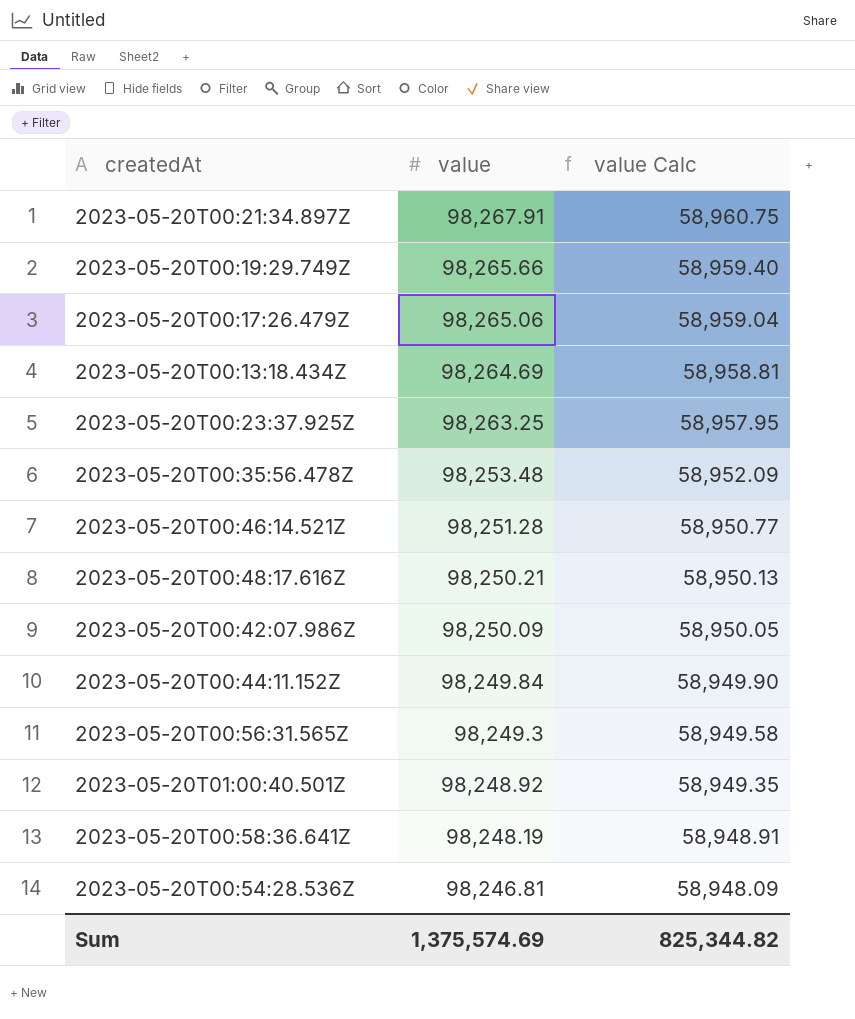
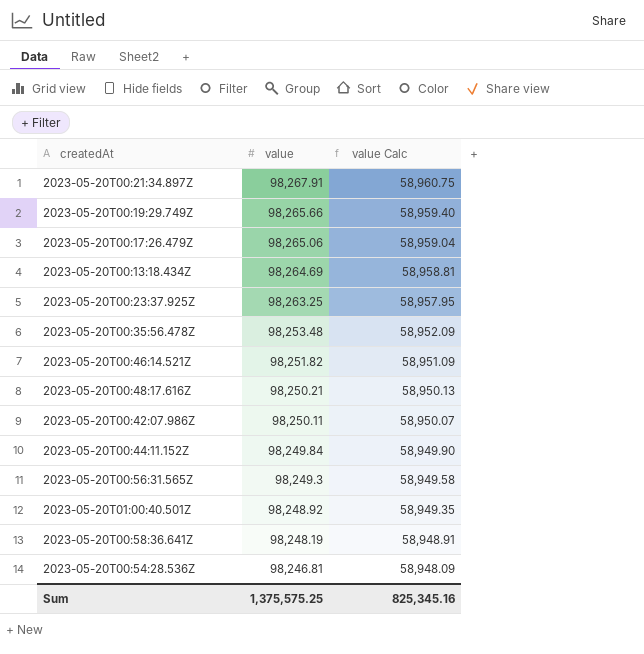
2023-05-20T00:46:14.521Z | value: 98,251.28 -> 98,251.82
2023-05-20T00:46:14.521Z | value Calc: 58,950.77 -> 58,951.09
2023-05-20T00:42:07.986Z | value: 98,250.09 -> 98,250.11
2023-05-20T00:42:07.986Z | value Calc: 58,950.05 -> 58,950.07
Sum | value: 1,375,574.69 -> 1,375,575.25
Sum | value Calc: 825,344.82 -> 825,345.16

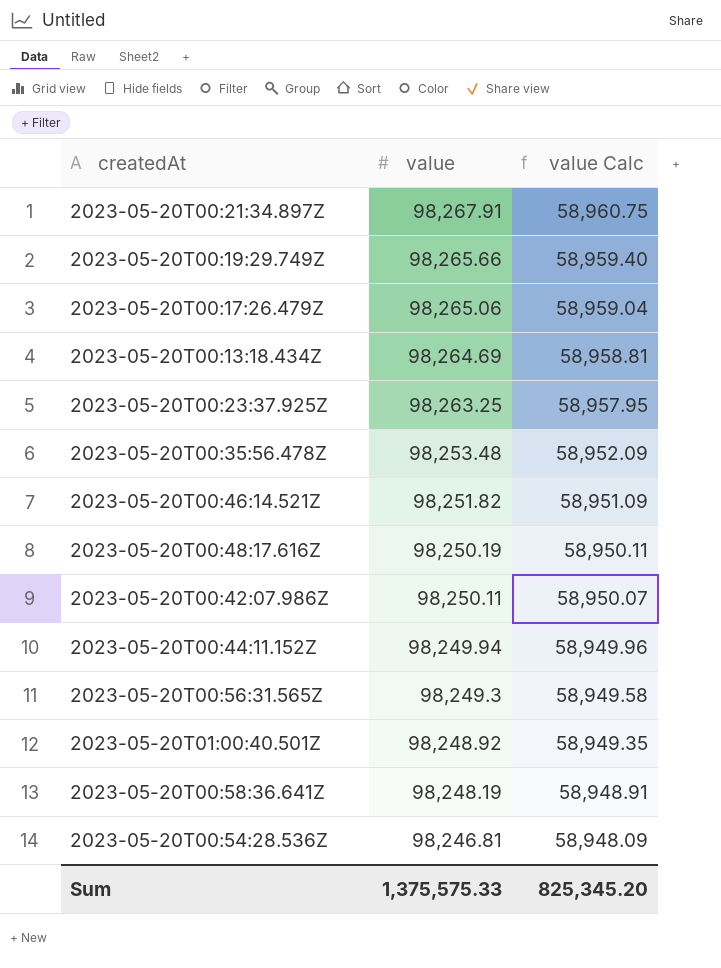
2023-05-20T00:48:17.616Z | value: 98,250.21 -> 98,250.19
2023-05-20T00:48:17.616Z | value Calc: 58,950.13 -> 58,950.11
2023-05-20T00:44:11.152Z | value: 98,249.84 -> 98,249.94
2023-05-20T00:44:11.152Z | value Calc: 58,949.90 -> 58,949.96
Sum | value: 1,375,575.25 -> 1,375,575.33
Sum | value Calc: 825,345.16 -> 825,345.20

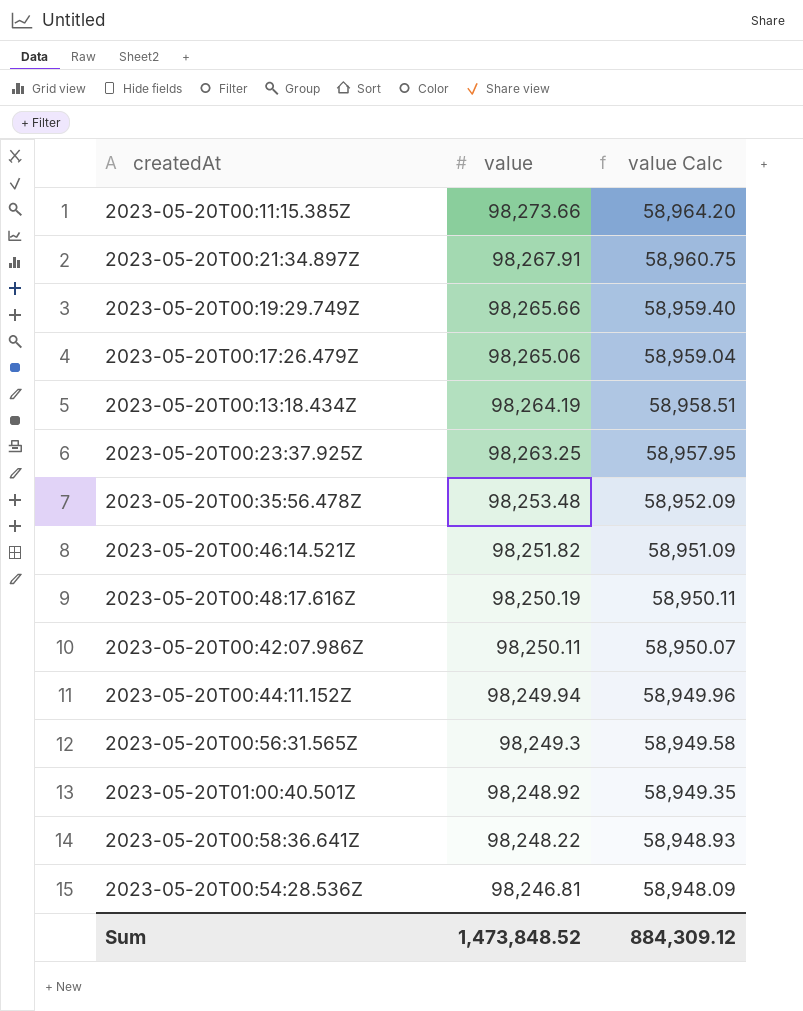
row 2023-05-20T00:11:15.385Z: none -> 98,273.66 | 58,964.20
2023-05-20T00:13:18.434Z | value: 98,264.69 -> 98,264.19
2023-05-20T00:13:18.434Z | value Calc: 58,958.81 -> 58,958.51
2023-05-20T00:58:36.641Z | value: 98,248.19 -> 98,248.22
2023-05-20T00:58:36.641Z | value Calc: 58,948.91 -> 58,948.93
Sum | value: 1,375,575.33 -> 1,473,848.52
Sum | value Calc: 825,345.20 -> 884,309.12

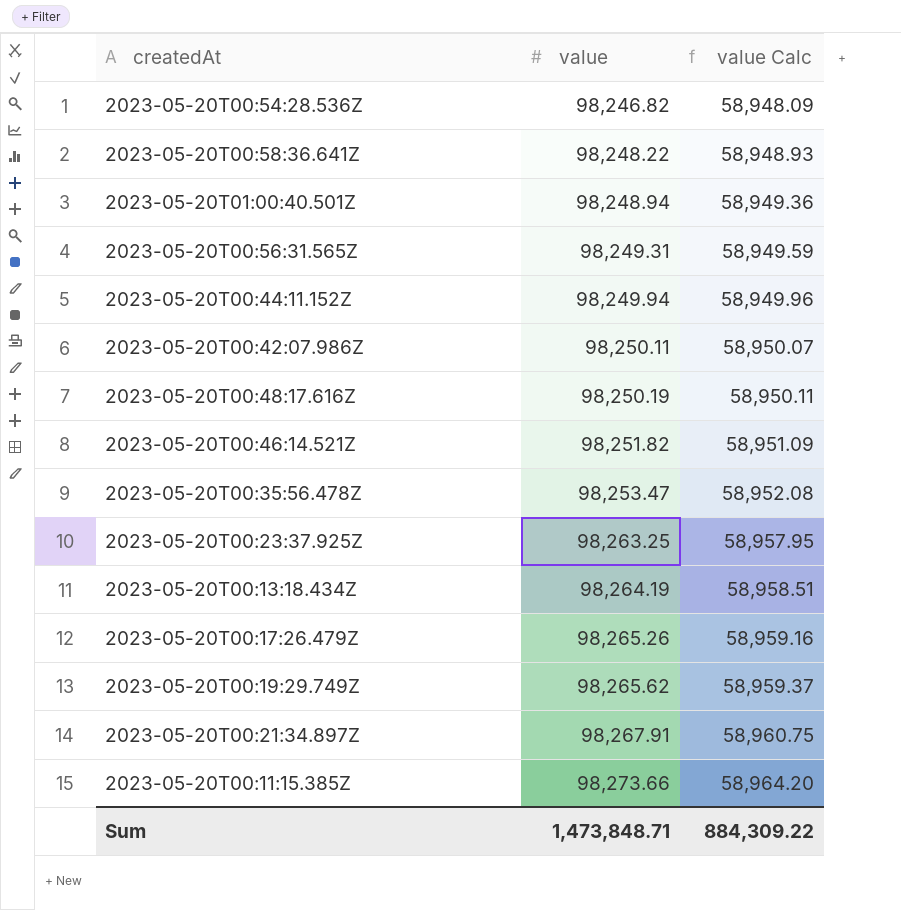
row order: value descending -> value ascending
2023-05-20T00:54:28.536Z | value: 98,246.81 -> 98,246.82
2023-05-20T01:00:40.501Z | value: 98,248.92 -> 98,248.94
2023-05-20T01:00:40.501Z | value Calc: 58,949.35 -> 58,949.36
2023-05-20T00:56:31.565Z | value: 98,249.3 -> 98,249.31
2023-05-20T00:56:31.565Z | value Calc: 58,949.58 -> 58,949.59
2023-05-20T00:35:56.478Z | value: 98,253.48 -> 98,253.47
2023-05-20T00:35:56.478Z | value Calc: 58,952.09 -> 58,952.08
2023-05-20T00:17:26.479Z | value: 98,265.06 -> 98,265.26
2023-05-20T00:17:26.479Z | value Calc: 58,959.04 -> 58,959.16
2023-05-20T00:19:29.749Z | value: 98,265.66 -> 98,265.62
2023-05-20T00:19:29.749Z | value Calc: 58,959.40 -> 58,959.37
Sum | value: 1,473,848.52 -> 1,473,848.71
Sum | value Calc: 884,309.12 -> 884,309.22

